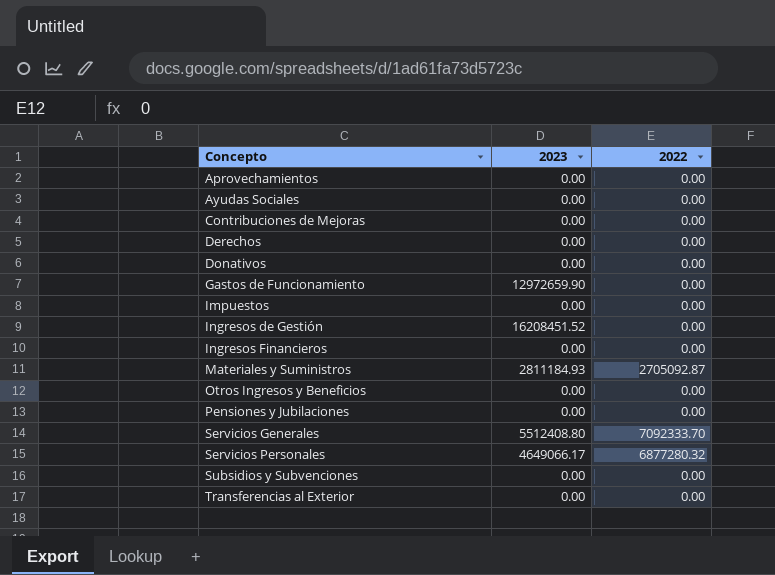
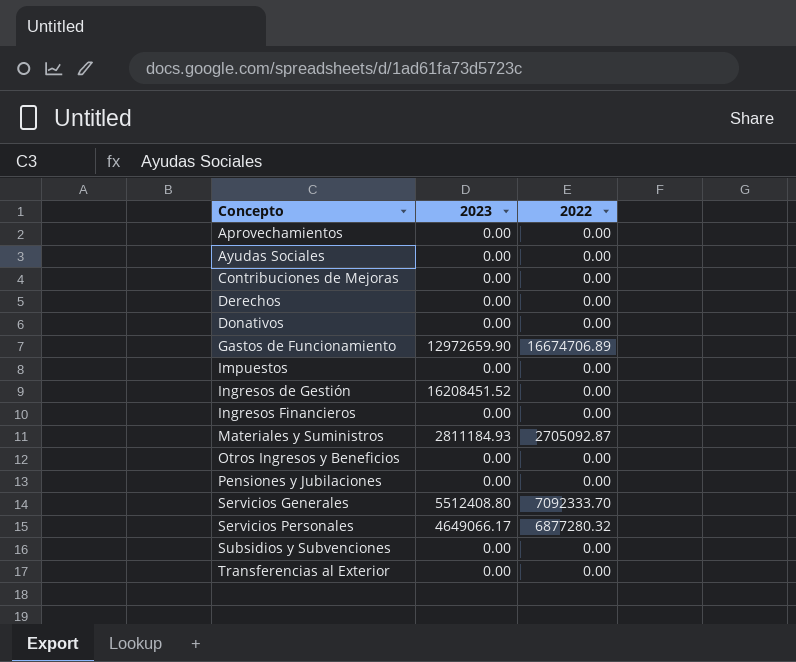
Gastos de Funcionamiento | 2022: 0.00 -> 16674706.89

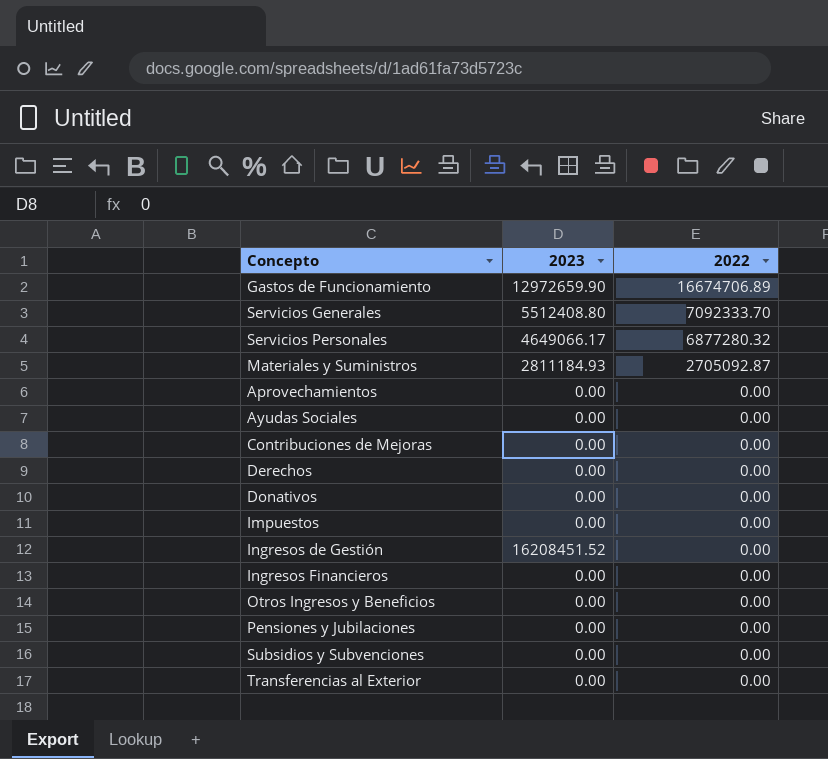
row order: Concepto ascending -> 2022 descending

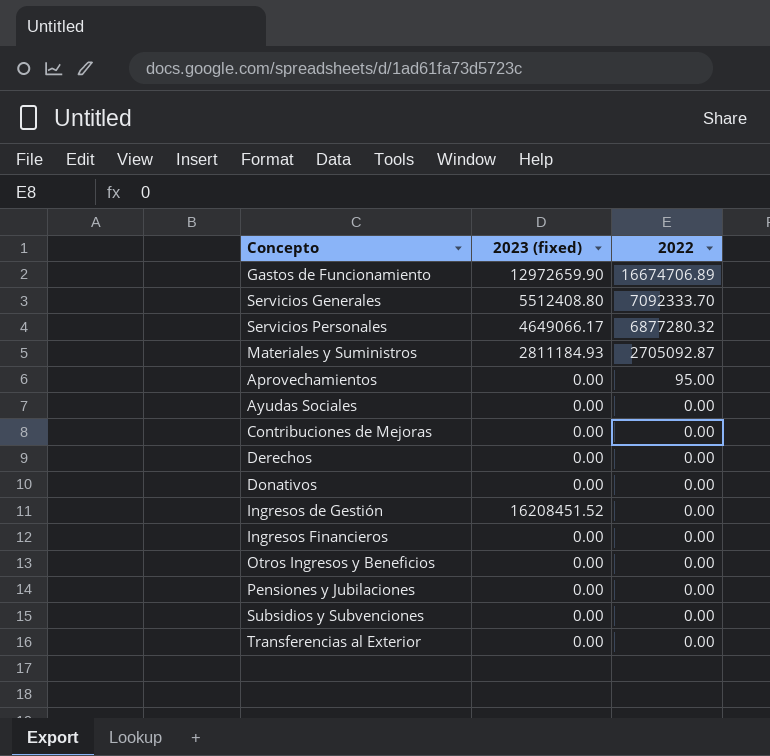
column name: 2023 -> 2023 (fixed)
row Impuestos: 0.00 | 0.00 -> none
Aprovechamientos | 2022: 0.00 -> 95.00

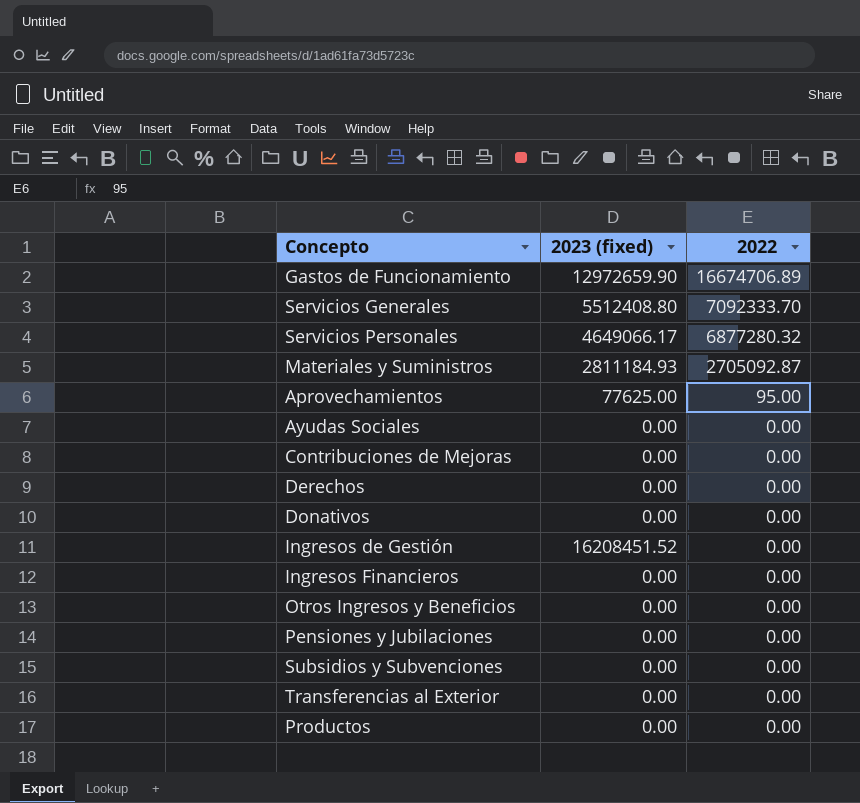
Aprovechamientos | 2023 (fixed): 0.00 -> 77625.00
row Productos: none -> 0.00 | 0.00

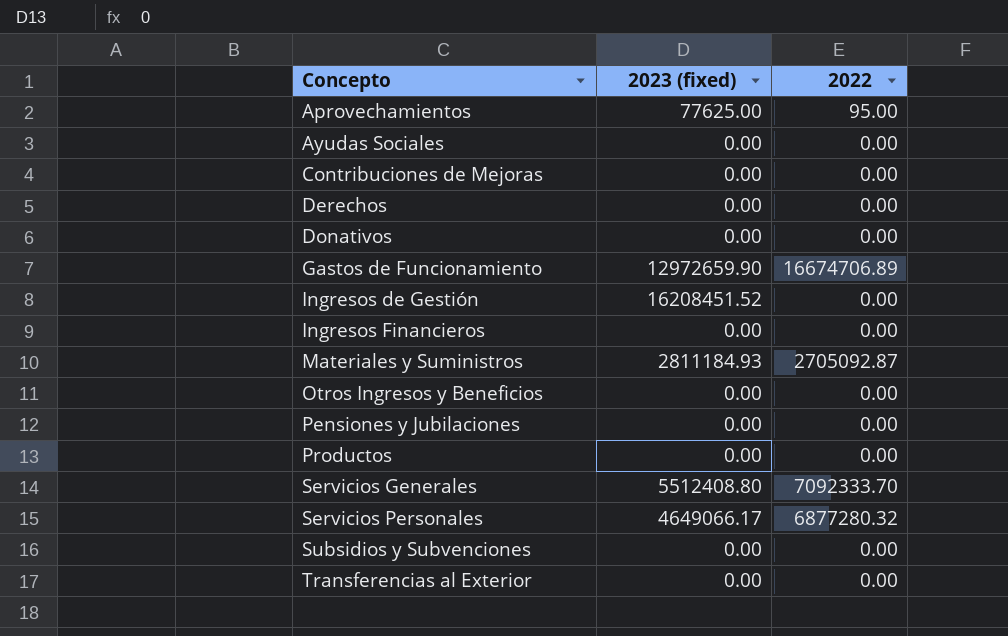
row order: 2022 descending -> Concepto ascending

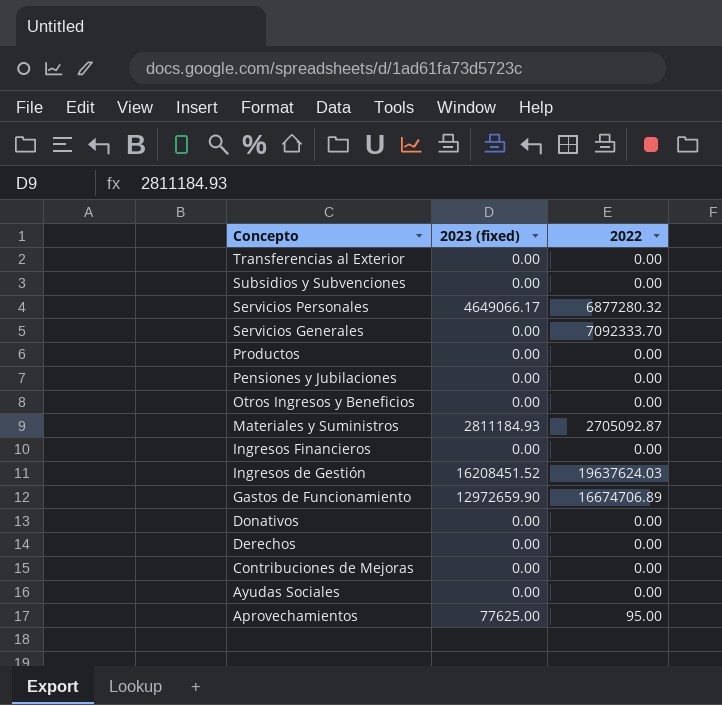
row order: Concepto ascending -> Concepto descending
Servicios Generales | 2023 (fixed): 5512408.80 -> 0.00
Ingresos de Gestión | 2022: 0.00 -> 19637624.03

